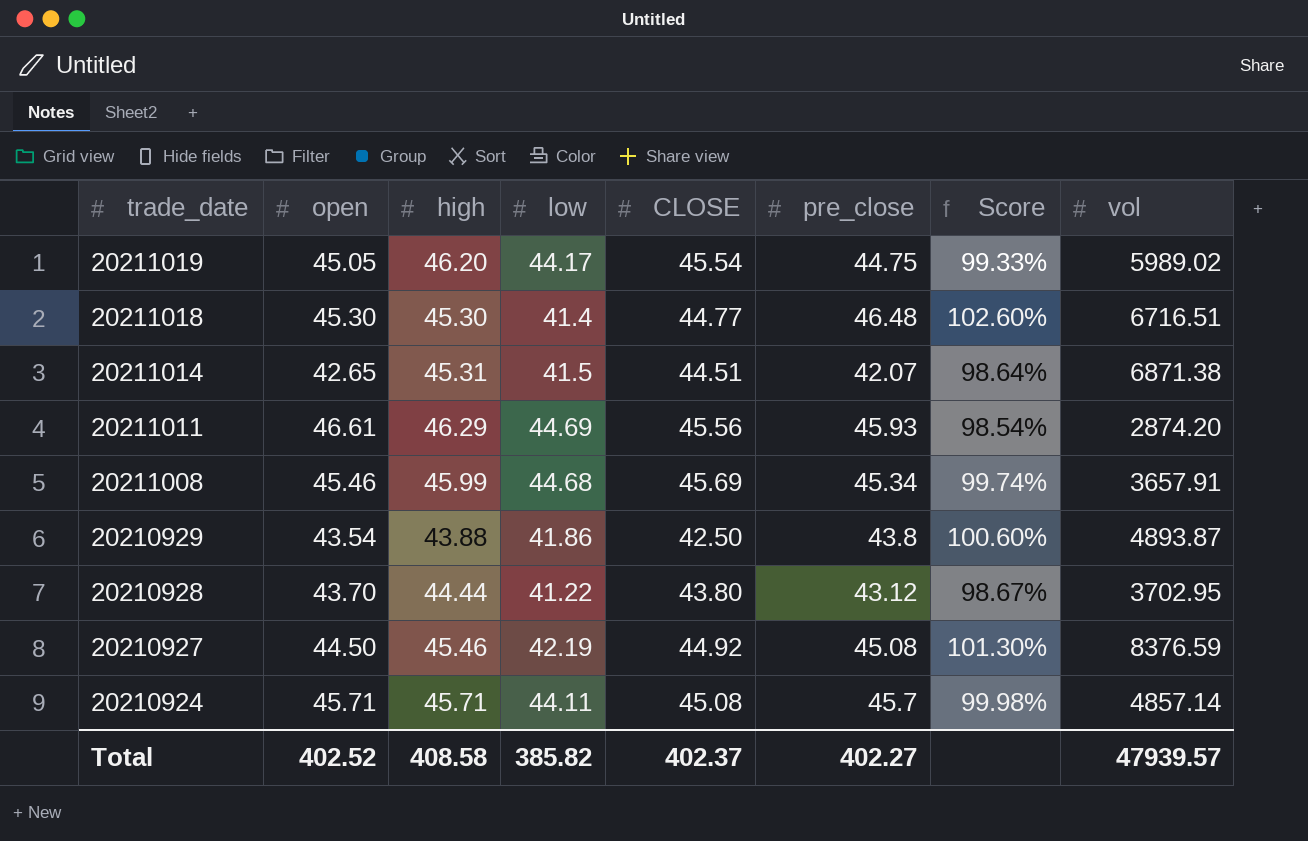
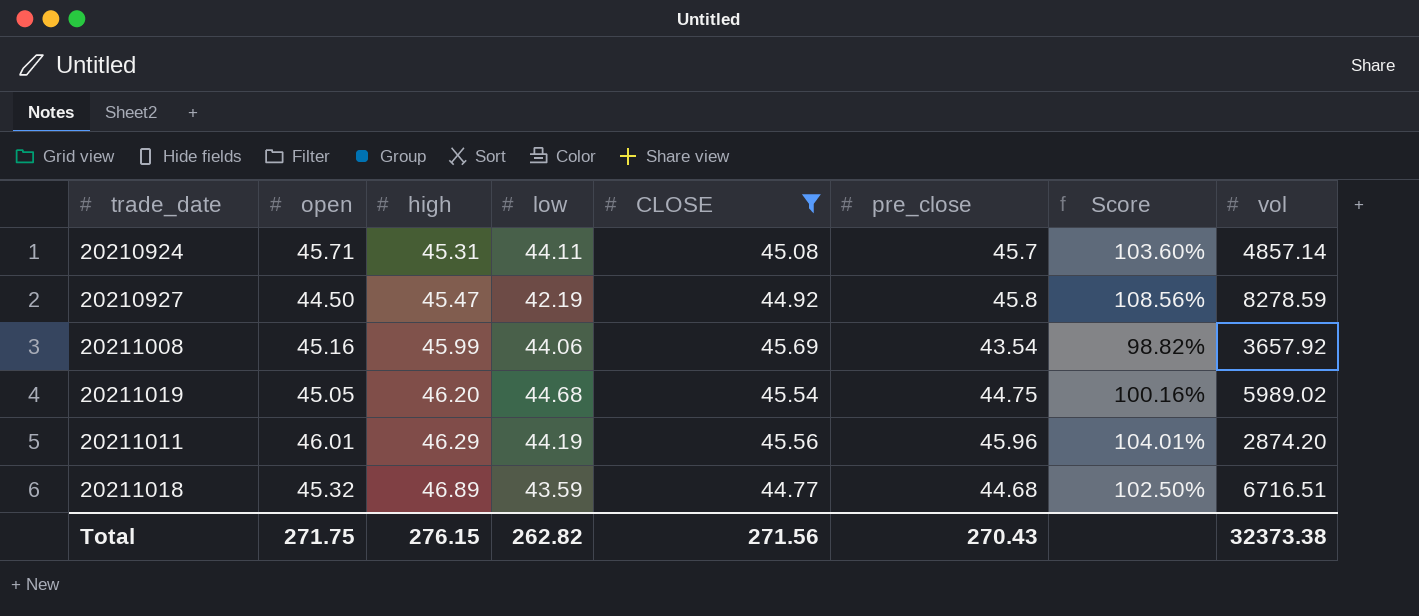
filter: none -> CLOSE >= 44.77
row order: trade_date descending -> high ascending
column Score | formula: [pre_close] / [open] -> [pre_close] / [low]
20210924 | high: 45.71 -> 45.31
20210927 | high: 45.46 -> 45.47
20210927 | pre_close: 45.08 -> 45.8
20210927 | vol: 8376.59 -> 8278.59
20211008 | open: 45.46 -> 45.16
20211008 | low: 44.68 -> 44.06
20211008 | pre_close: 45.34 -> 43.54
20211008 | vol: 3657.91 -> 3657.92
20211019 | low: 44.17 -> 44.68
20211011 | open: 46.61 -> 46.01
20211011 | low: 44.69 -> 44.19
20211011 | pre_close: 45.93 -> 45.96
20211018 | open: 45.30 -> 45.32
20211018 | high: 45.30 -> 46.89
20211018 | low: 41.4 -> 43.59
20211018 | pre_close: 46.48 -> 44.68
Total | open: 402.52 -> 271.75
Total | high: 408.58 -> 276.15
Total | low: 385.82 -> 262.82
Total | CLOSE: 402.37 -> 271.56
Total | pre_close: 402.27 -> 270.43
Total | vol: 47939.57 -> 32373.38

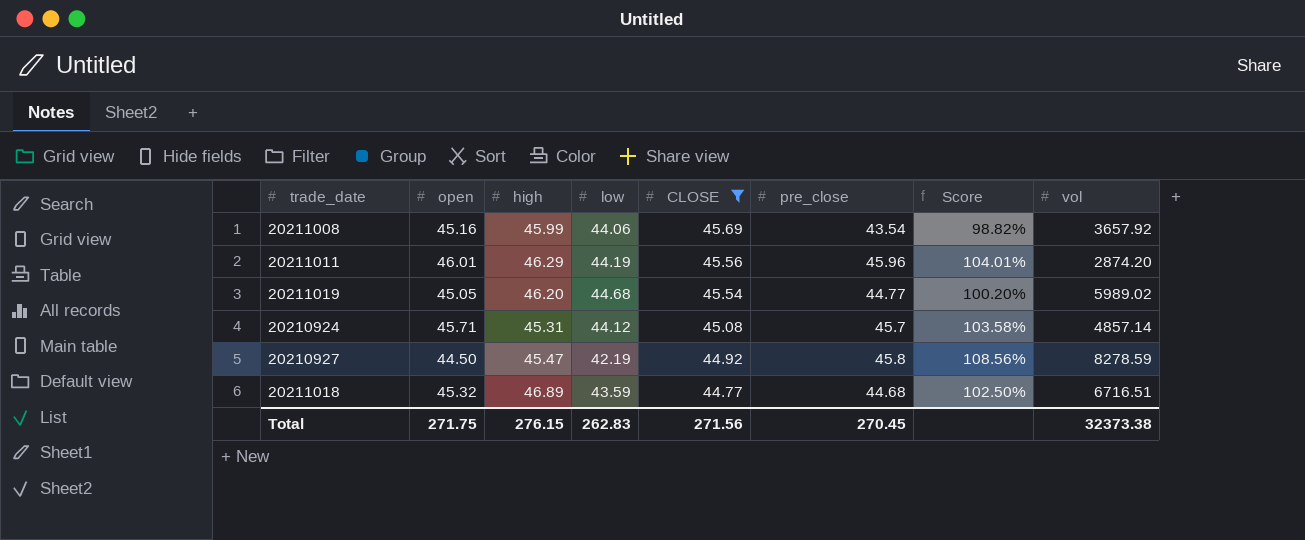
row order: high ascending -> CLOSE descending
20211019 | pre_close: 44.75 -> 44.77
20211019 | Score: 100.16% -> 100.20%
20210924 | low: 44.11 -> 44.12
20210924 | Score: 103.60% -> 103.58%
Total | low: 262.82 -> 262.83
Total | pre_close: 270.43 -> 270.45

